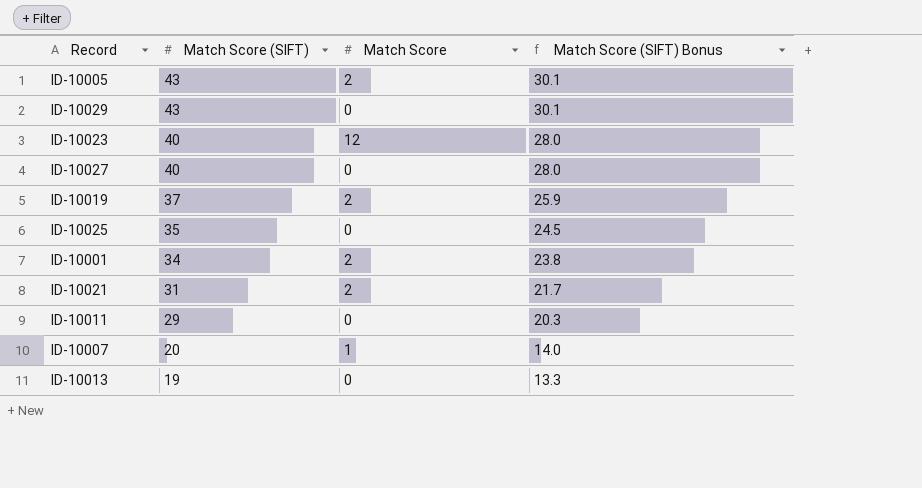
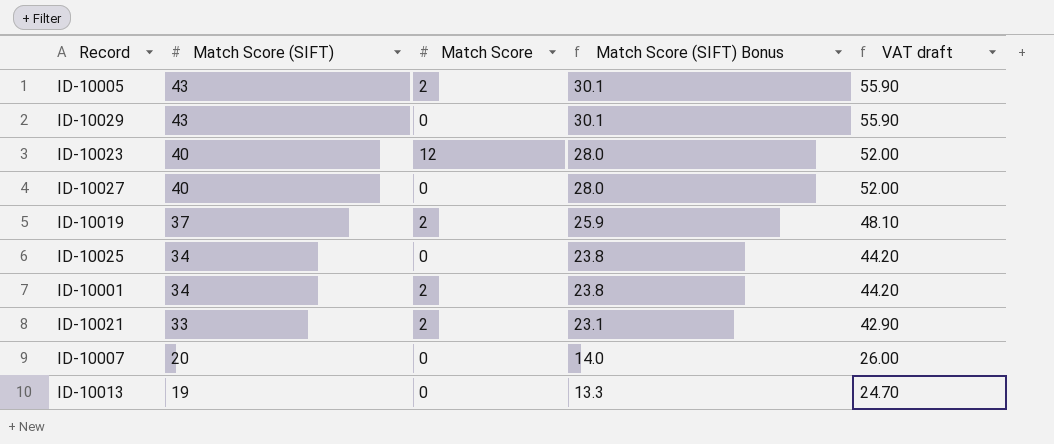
column VAT draft | formula: none -> [Match Score (SIFT)] * 1.3
row ID-10011: 29 | 0 | 20.3 -> none
ID-10025 | Match Score (SIFT): 35 -> 34
ID-10025 | Match Score (SIFT) Bonus: 24.5 -> 23.8
ID-10021 | Match Score (SIFT): 31 -> 33
ID-10021 | Match Score (SIFT) Bonus: 21.7 -> 23.1
ID-10007 | Match Score: 1 -> 0

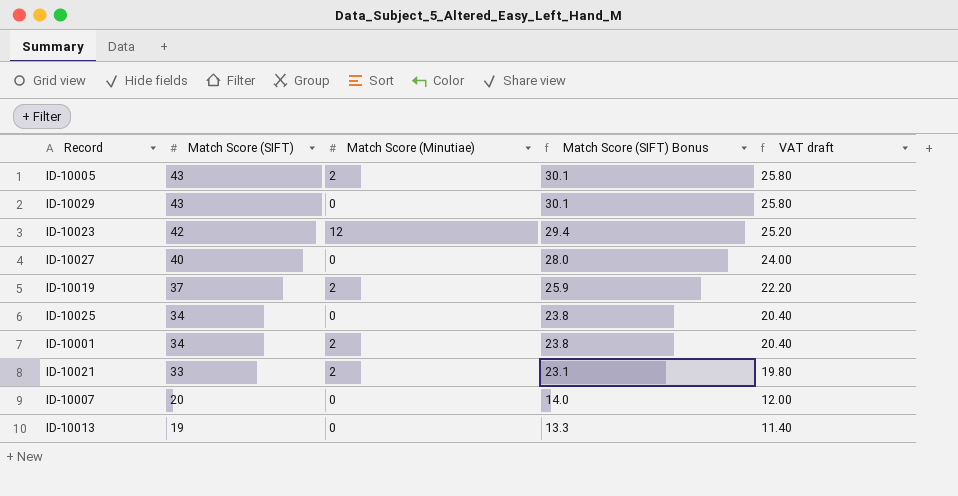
column name: Match Score -> Match Score (Minutiae)
column VAT draft | formula: [Match Score (SIFT)] * 1.3 -> [Match Score (SIFT)] * 0.6
ID-10023 | Match Score (SIFT): 40 -> 42
ID-10023 | Match Score (SIFT) Bonus: 28.0 -> 29.4

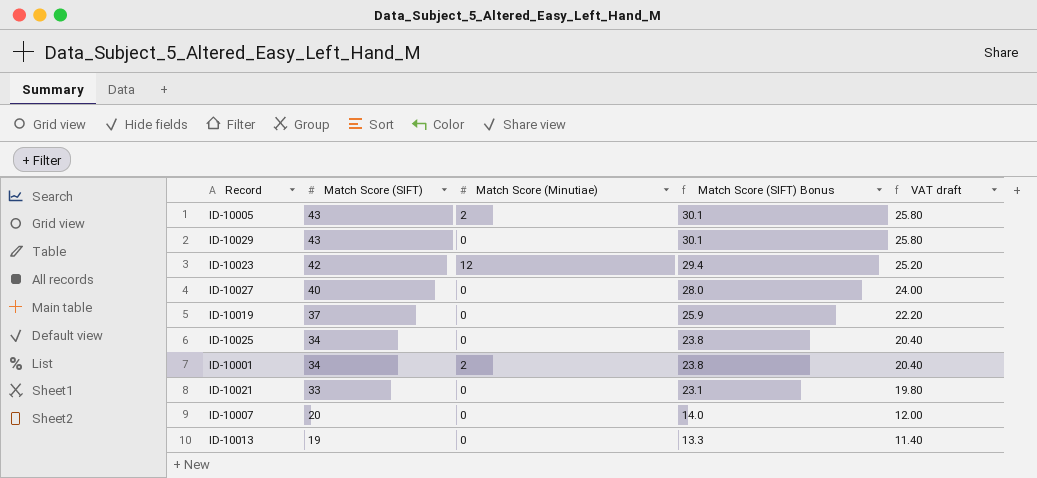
ID-10019 | Match Score (Minutiae): 2 -> 0
ID-10021 | Match Score (Minutiae): 2 -> 0

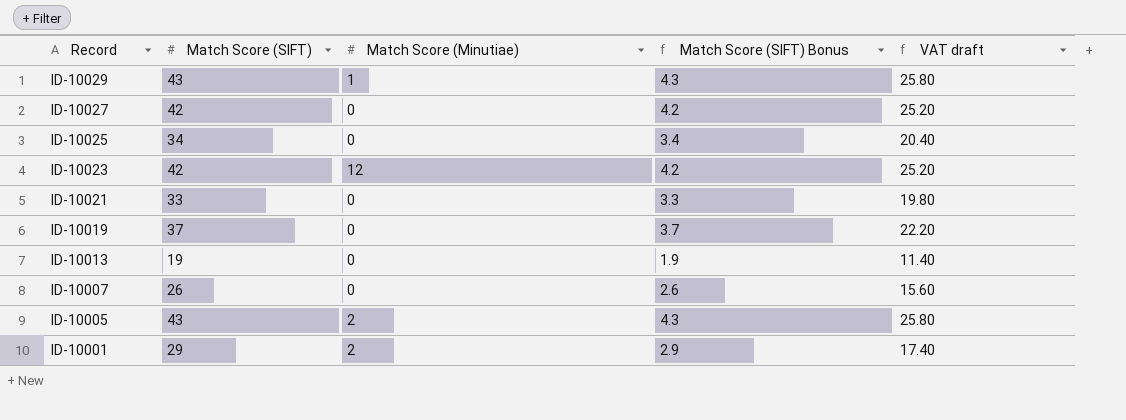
row order: Match Score (SIFT) descending -> Record descending
column Match Score (SIFT) Bonus | formula: [Match Score (SIFT)] * 0.7 -> [Match Score (SIFT)] * 0.1
ID-10029 | Match Score (Minutiae): 0 -> 1
ID-10027 | Match Score (SIFT): 40 -> 42
ID-10027 | VAT draft: 24.00 -> 25.20
ID-10007 | Match Score (SIFT): 20 -> 26
ID-10007 | VAT draft: 12.00 -> 15.60
ID-10001 | Match Score (SIFT): 34 -> 29
ID-10001 | VAT draft: 20.40 -> 17.40

